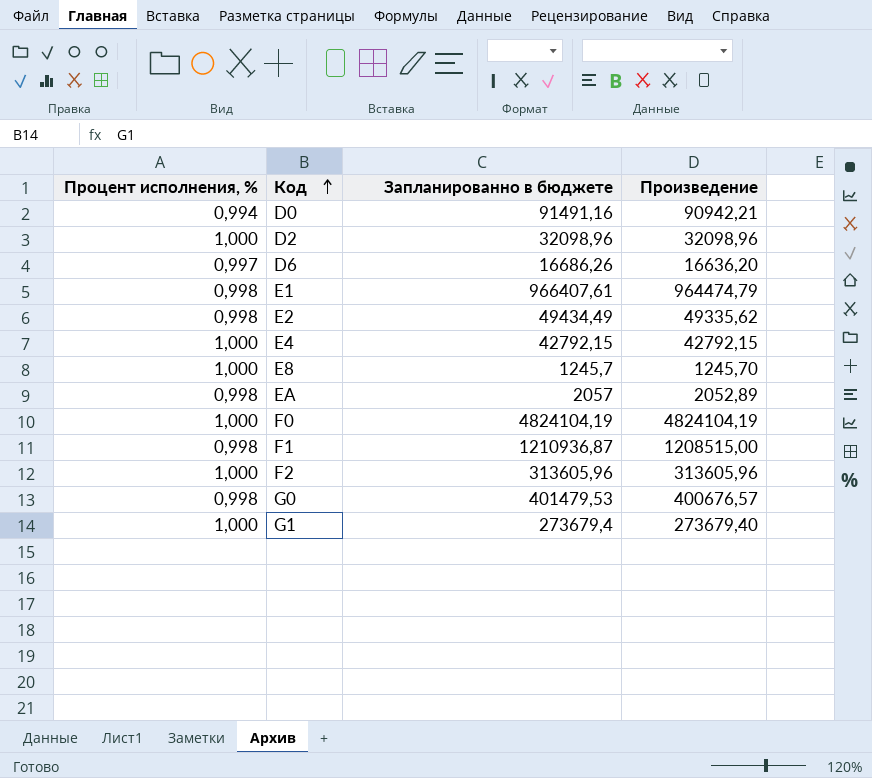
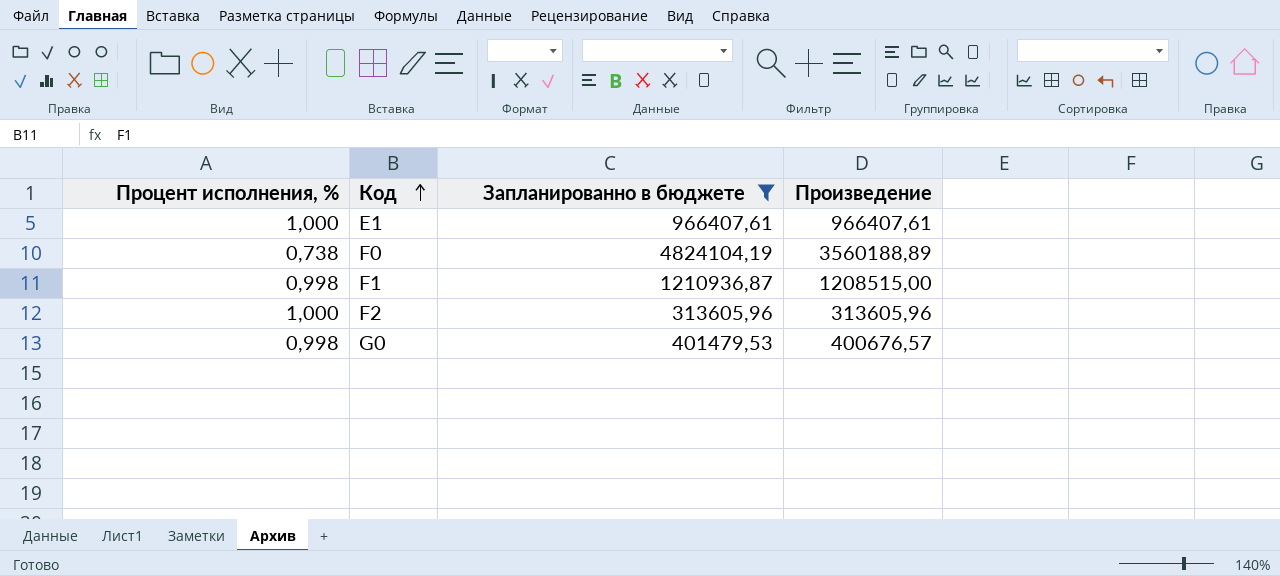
filter: none -> Запланированно в бюджете >= 313605,96
E1 | Процент исполнения, %: 0,998 -> 1,000
E1 | Произведение: 964474,79 -> 966407,61
F0 | Процент исполнения, %: 1,000 -> 0,738
F0 | Произведение: 4824104,19 -> 3560188,89

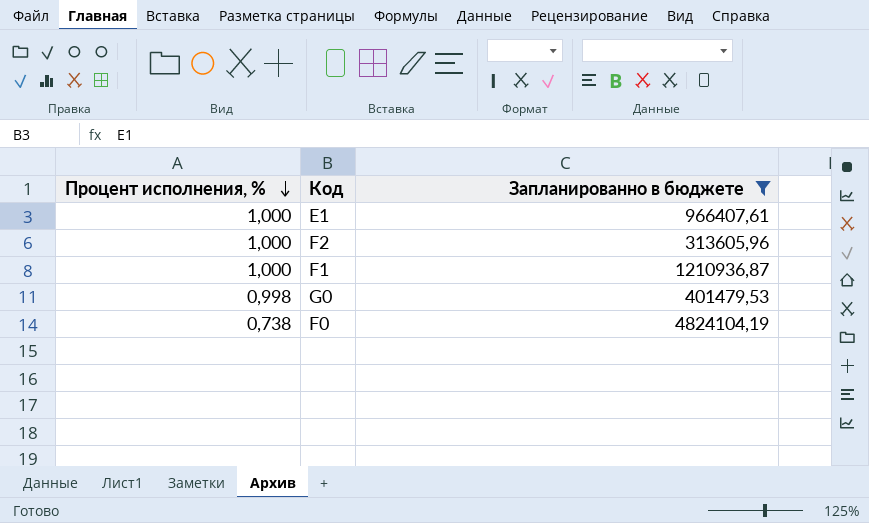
row order: Код ascending -> Процент исполнения, % descending
column Произведение | formula: [Процент исполнения, %] * [Запланированно в бюджете] -> none
F1 | Процент исполнения, %: 0,998 -> 1,000

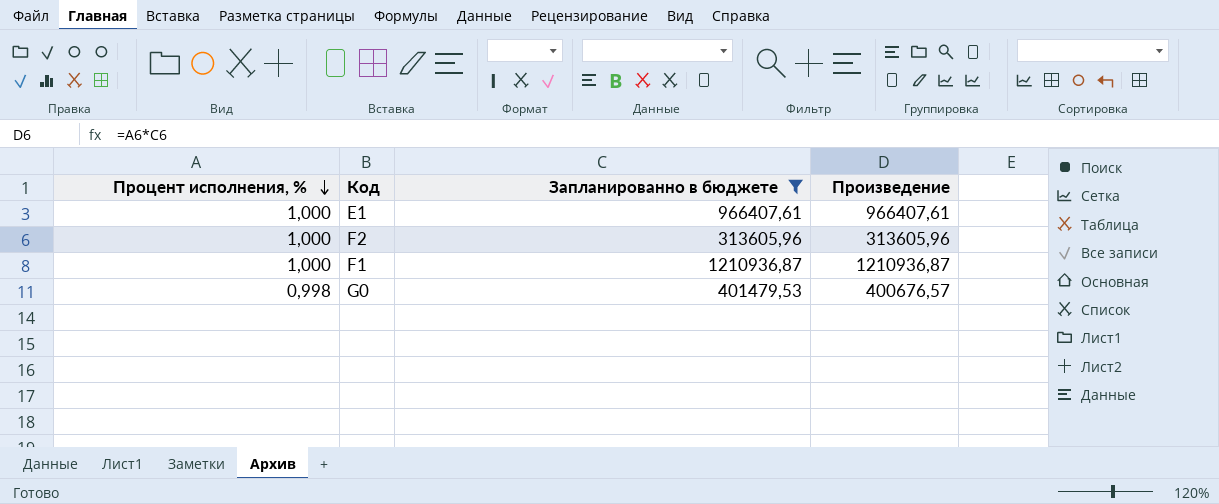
column Произведение | formula: none -> [Процент исполнения, %] * [Запланированно в бюджете]
row F0: 0,738 | 4824104,19 -> none

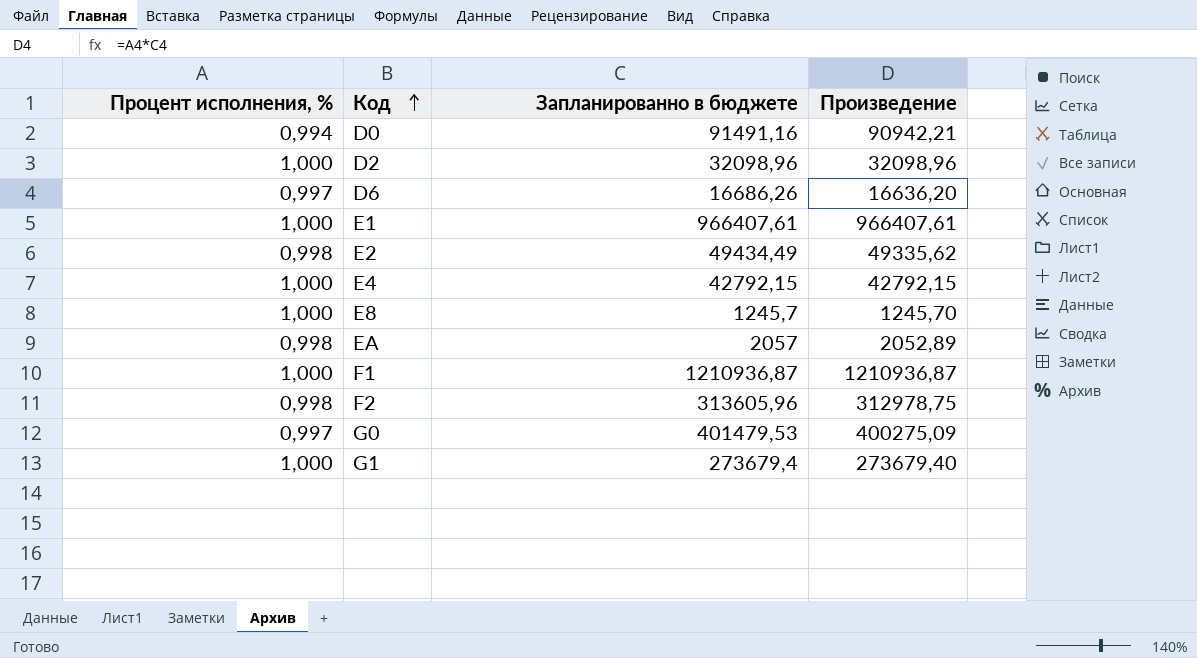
filter: Запланированно в бюджете >= 313605,96 -> none
row order: Процент исполнения, % descending -> Код ascending
F2 | Процент исполнения, %: 1,000 -> 0,998
F2 | Произведение: 313605,96 -> 312978,75
G0 | Процент исполнения, %: 0,998 -> 0,997
G0 | Произведение: 400676,57 -> 400275,09

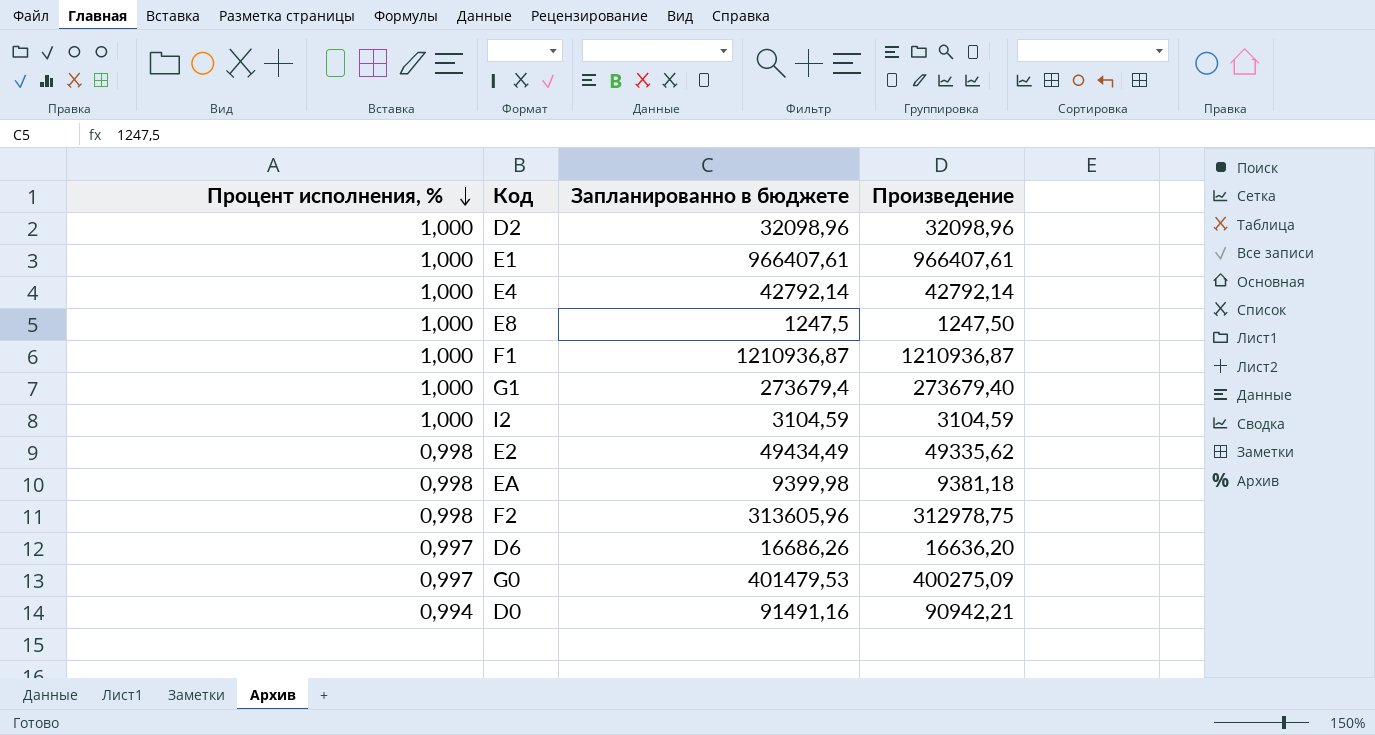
row order: Код ascending -> Процент исполнения, % descending
E4 | Запланированно в бюджете: 42792,15 -> 42792,14
E4 | Произведение: 42792,15 -> 42792,14
E8 | Запланированно в бюджете: 1245,7 -> 1247,5
E8 | Произведение: 1245,70 -> 1247,50
row I2: none -> 1,000 | 3104,59 | 3104,59
EА | Запланированно в бюджете: 2057 -> 9399,98
EА | Произведение: 2052,89 -> 9381,18

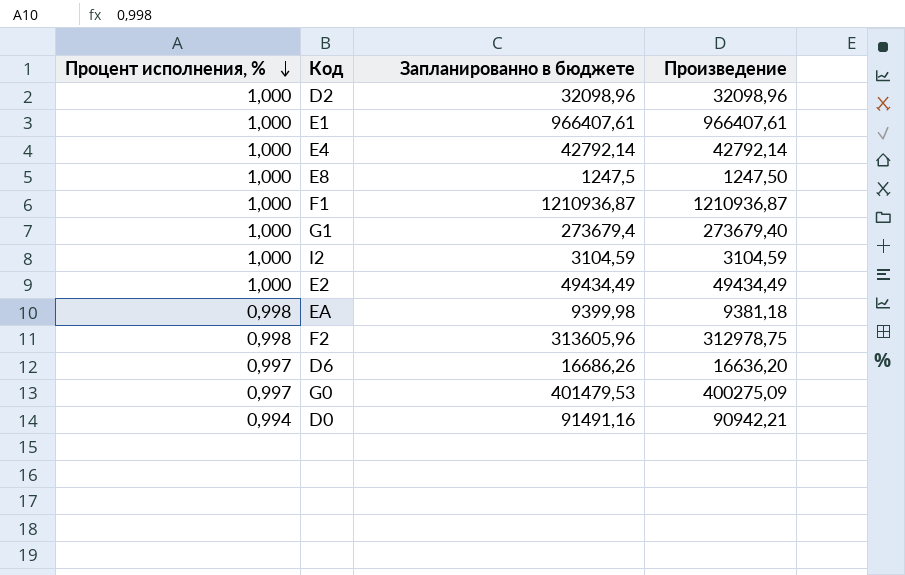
E2 | Процент исполнения, %: 0,998 -> 1,000
E2 | Произведение: 49335,62 -> 49434,49

